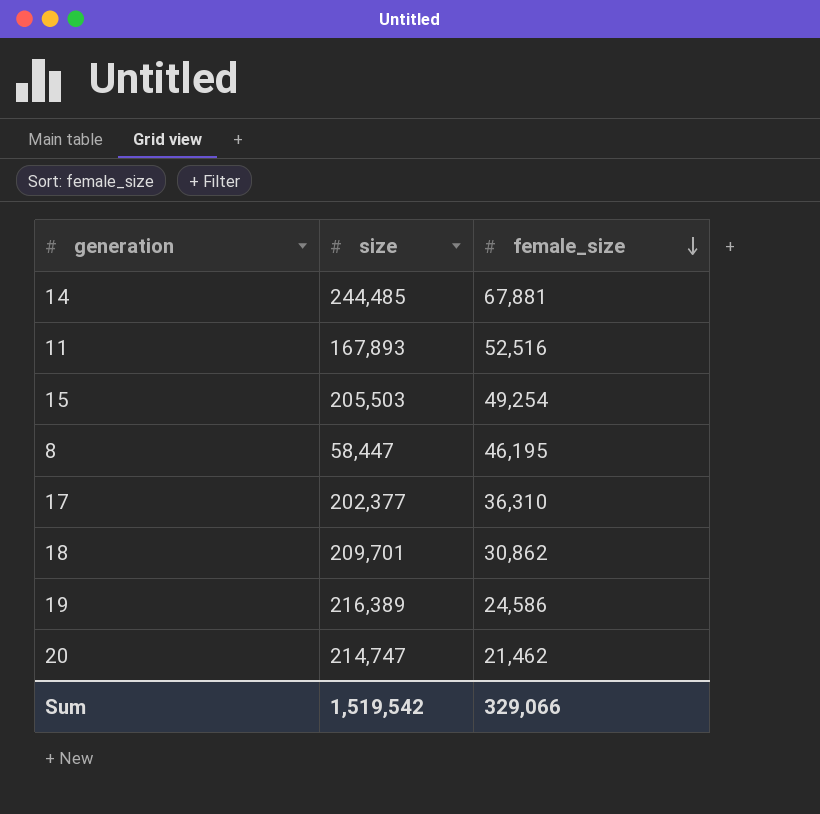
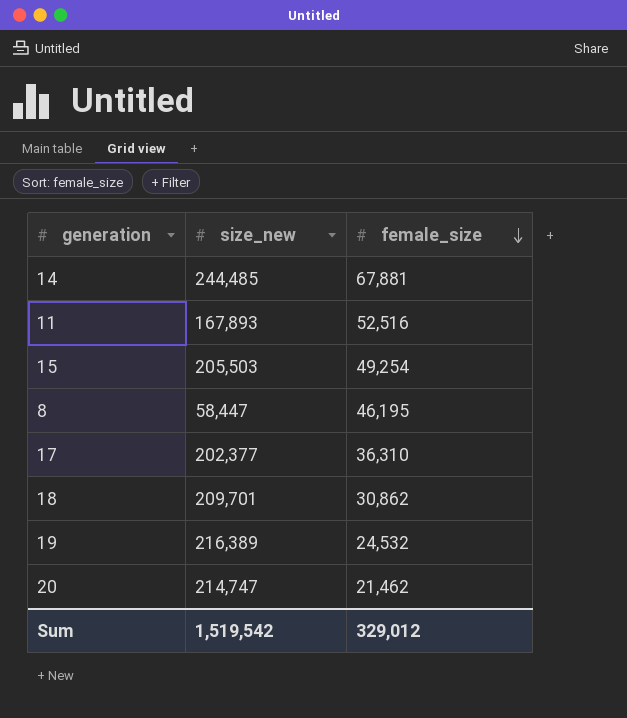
column name: size -> size_new
19 | female_size: 24,586 -> 24,532
Sum | female_size: 329,066 -> 329,012

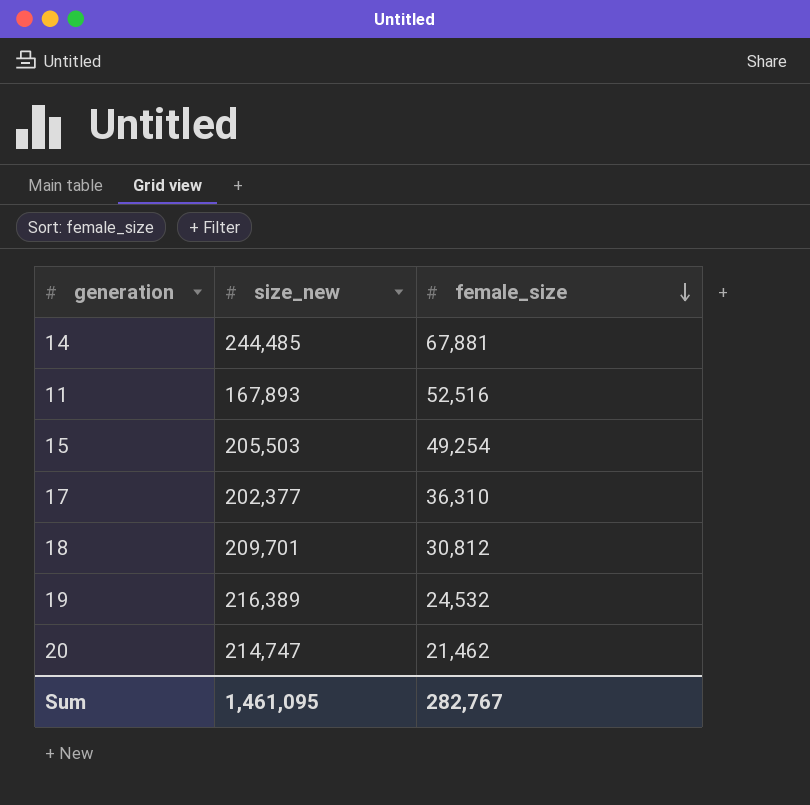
row 8: 58,447 | 46,195 -> none
18 | female_size: 30,862 -> 30,812
Sum | size_new: 1,519,542 -> 1,461,095
Sum | female_size: 329,012 -> 282,767

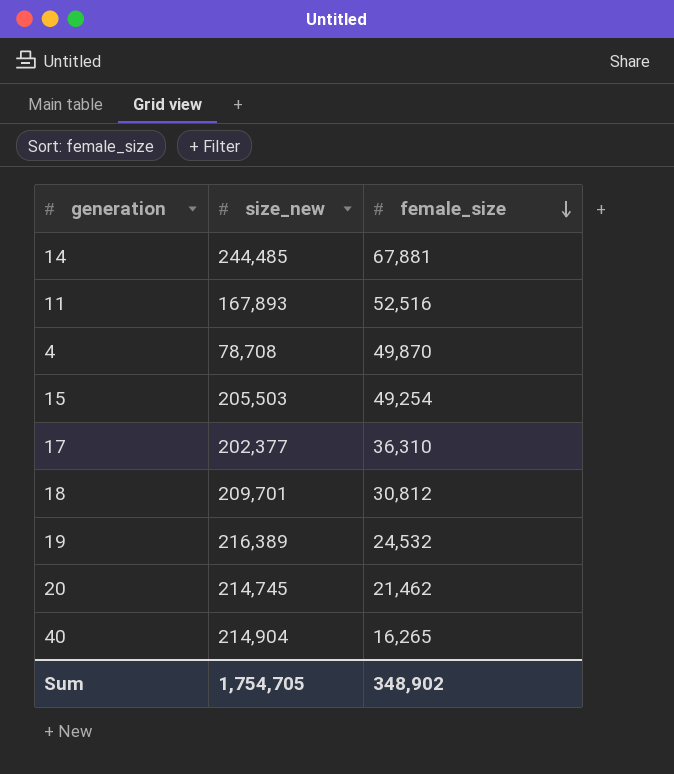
row 4: none -> 78,708 | 49,870
20 | size_new: 214,747 -> 214,745
row 40: none -> 214,904 | 16,265
Sum | size_new: 1,461,095 -> 1,754,705
Sum | female_size: 282,767 -> 348,902

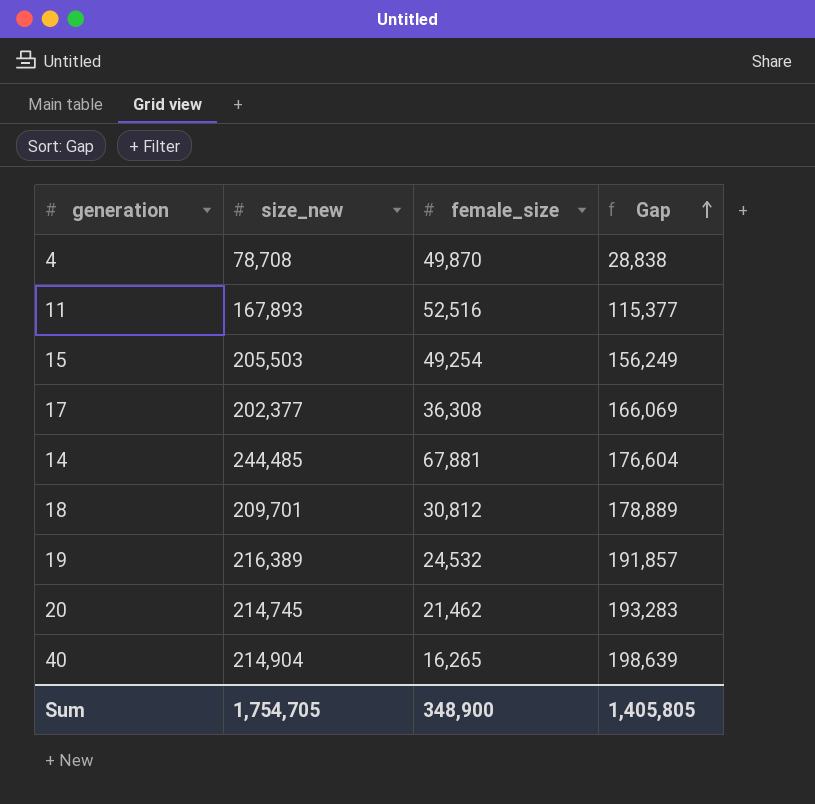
row order: female_size descending -> Gap ascending
column Gap | formula: none -> [size_new] - [female_size]
17 | female_size: 36,310 -> 36,308
Sum | female_size: 348,902 -> 348,900

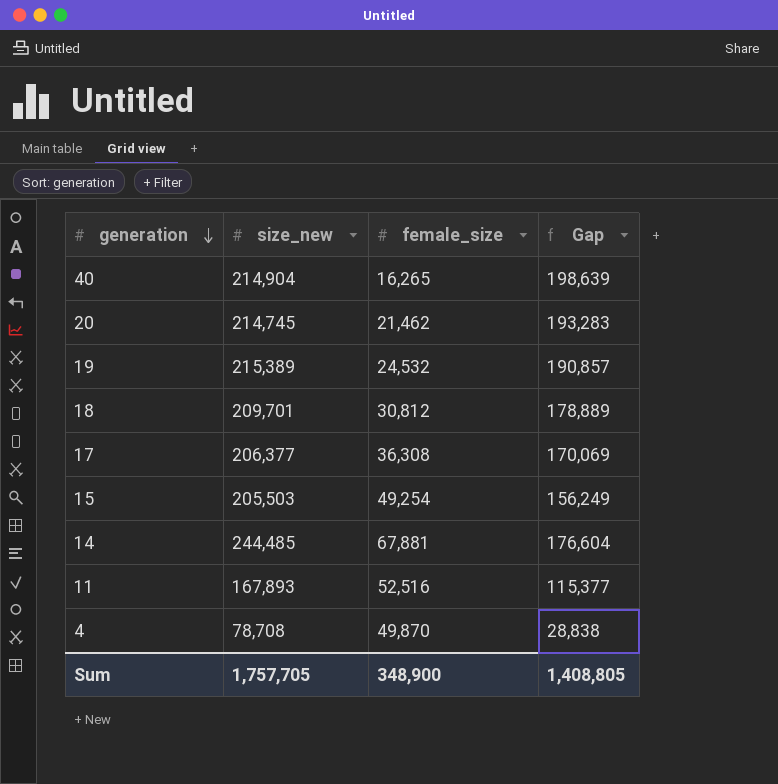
row order: Gap ascending -> generation descending
19 | size_new: 216,389 -> 215,389
19 | Gap: 191,857 -> 190,857
17 | size_new: 202,377 -> 206,377
17 | Gap: 166,069 -> 170,069
Sum | size_new: 1,754,705 -> 1,757,705
Sum | Gap: 1,405,805 -> 1,408,805

